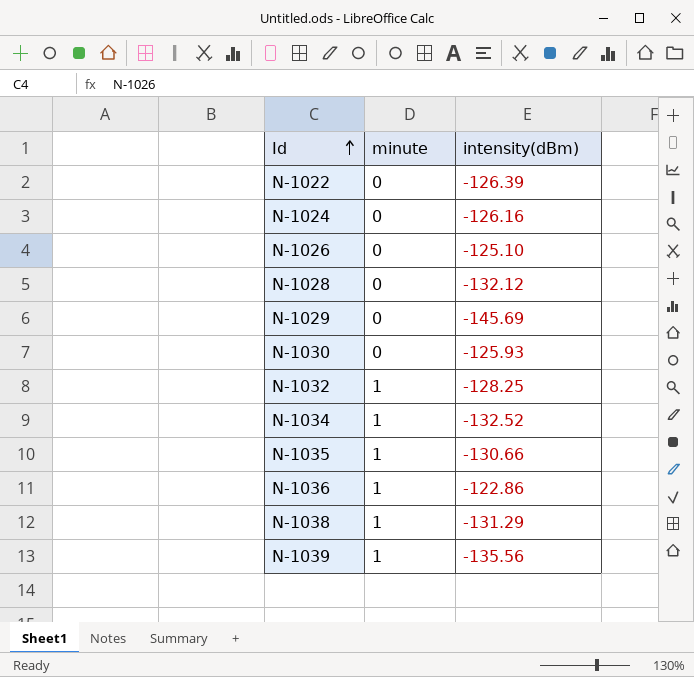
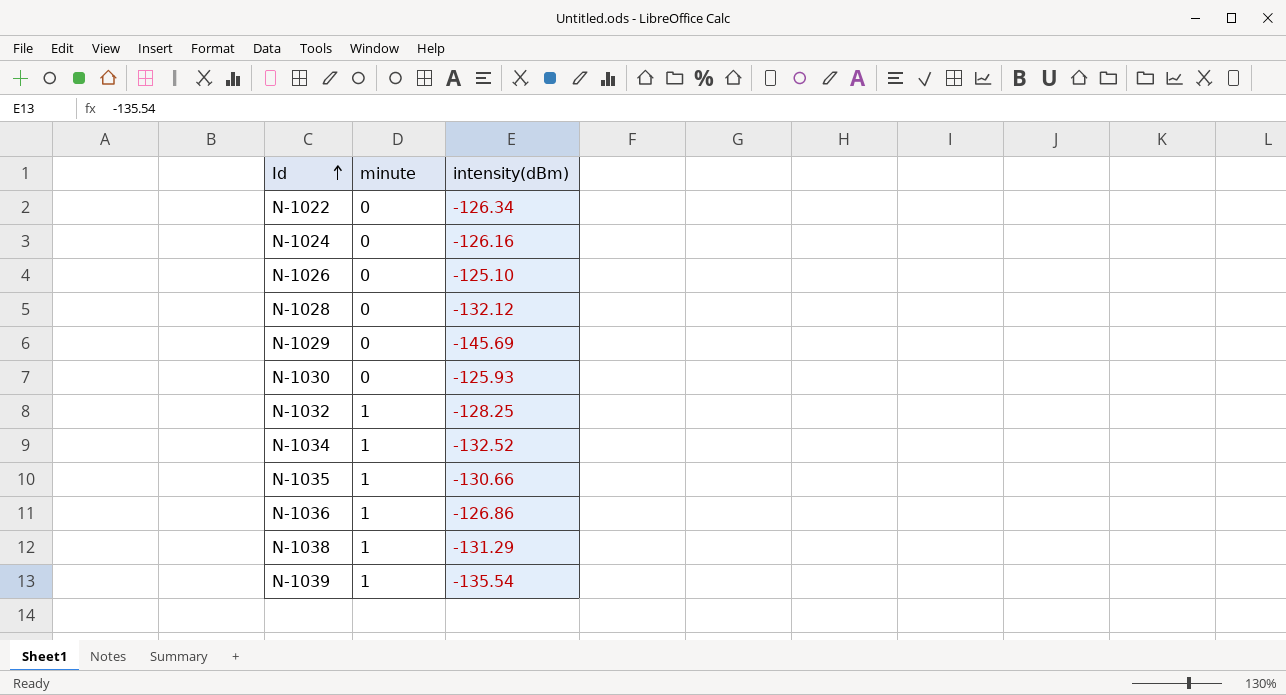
N-1022 | intensity(dBm): -126.39 -> -126.34
N-1036 | intensity(dBm): -122.86 -> -126.86
N-1039 | intensity(dBm): -135.56 -> -135.54

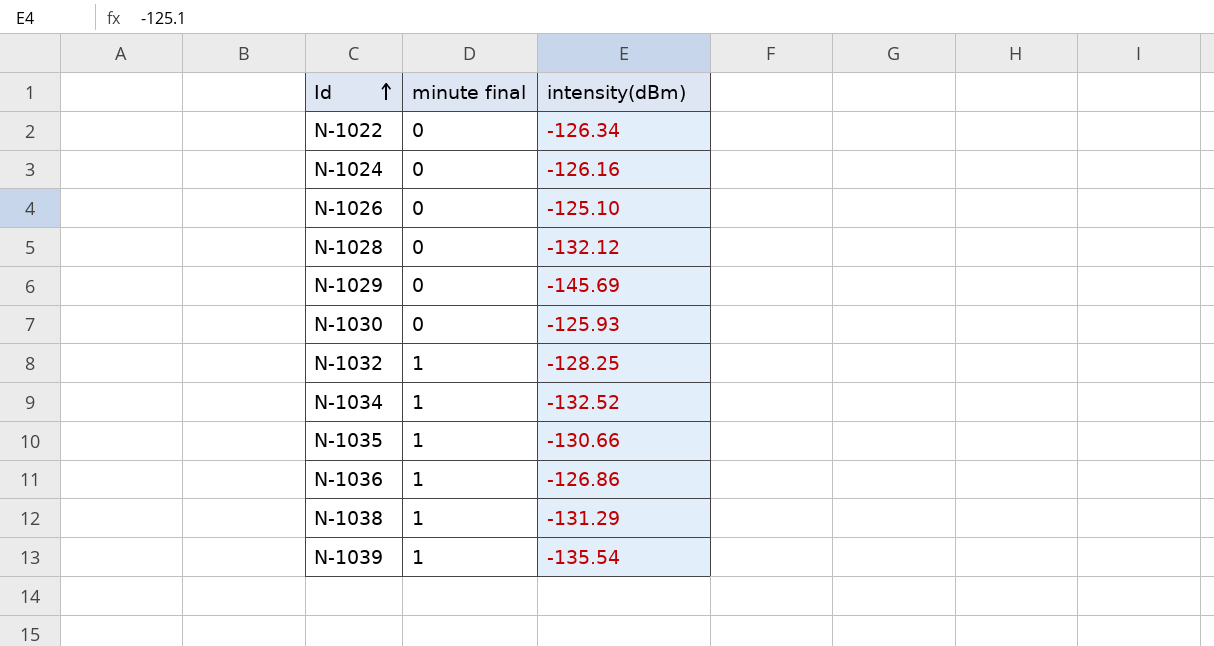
column name: minute -> minute final

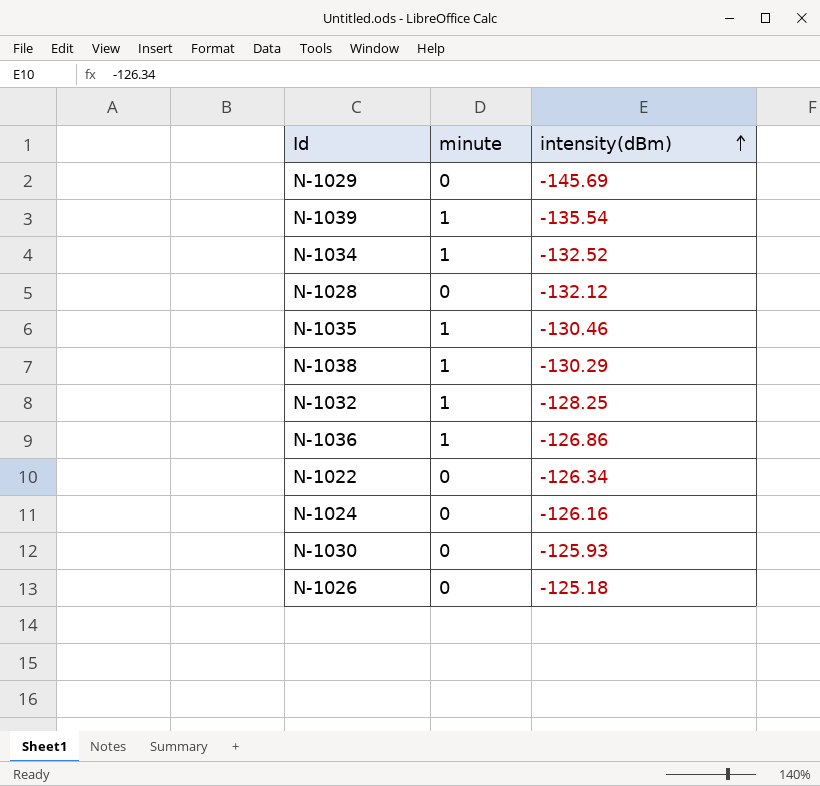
row order: Id ascending -> intensity(dBm) ascending
column name: minute final -> minute
N-1035 | intensity(dBm): -130.66 -> -130.46
N-1038 | intensity(dBm): -131.29 -> -130.29
N-1026 | intensity(dBm): -125.10 -> -125.18

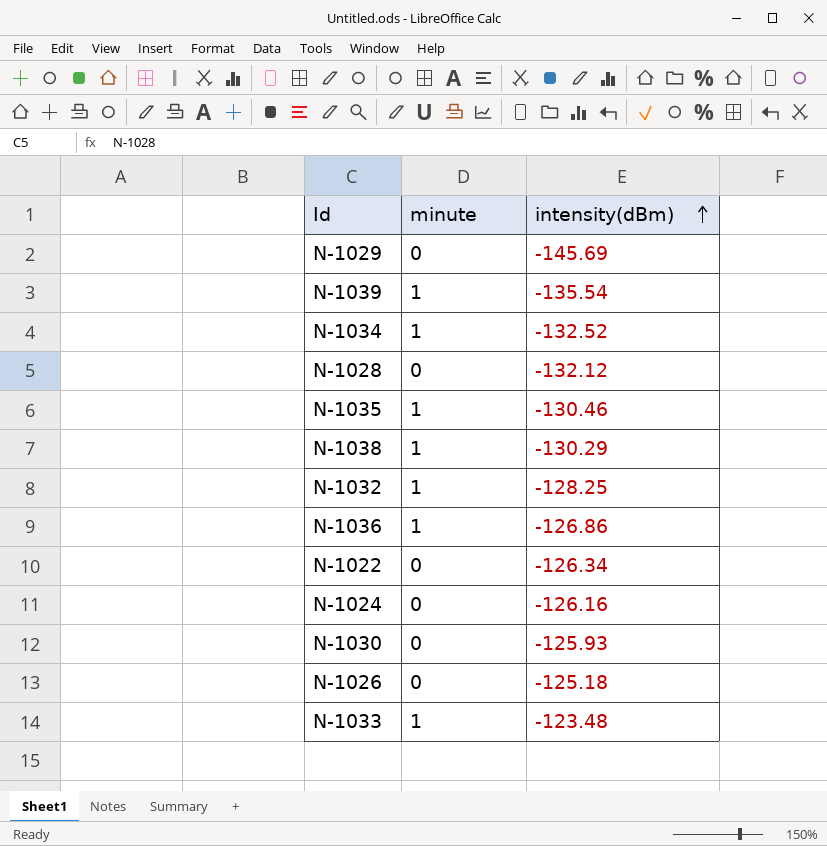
row N-1033: none -> 1 | -123.48

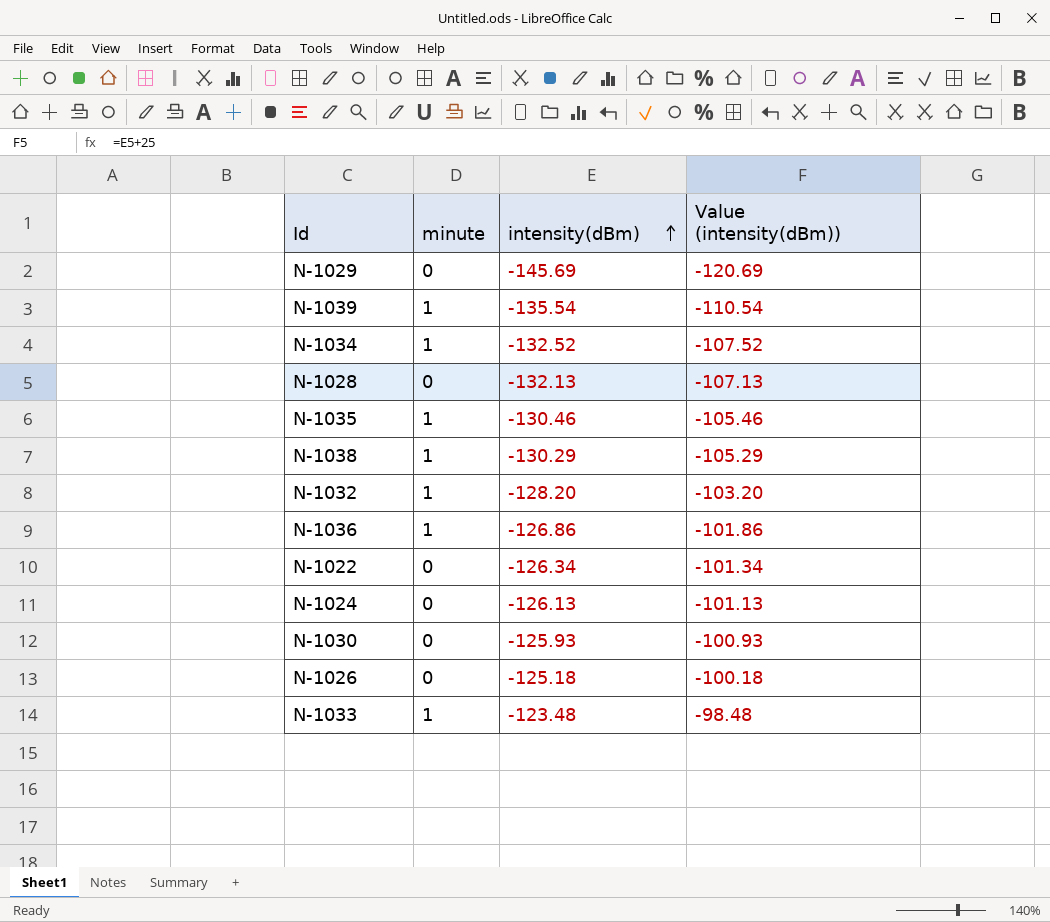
column Value (intensity(dBm)) | formula: none -> [intensity(dBm)] + 25
N-1028 | intensity(dBm): -132.12 -> -132.13
N-1032 | intensity(dBm): -128.25 -> -128.20
N-1024 | intensity(dBm): -126.16 -> -126.13

